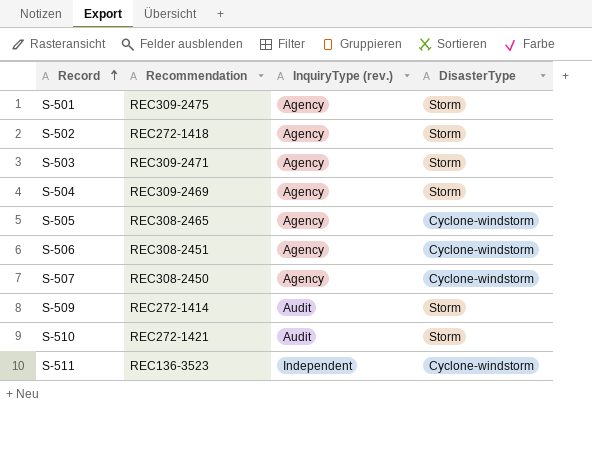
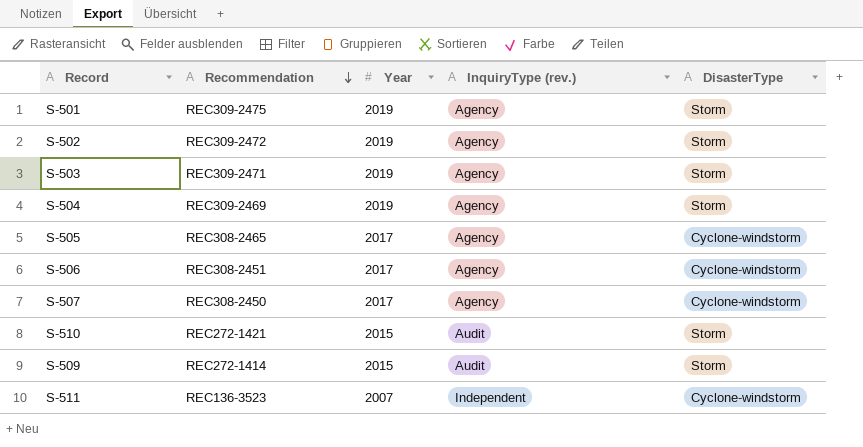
row order: Record ascending -> Recommendation descending
column Year | position: none -> 3
S-502 | Recommendation: REC272-1418 -> REC309-2472

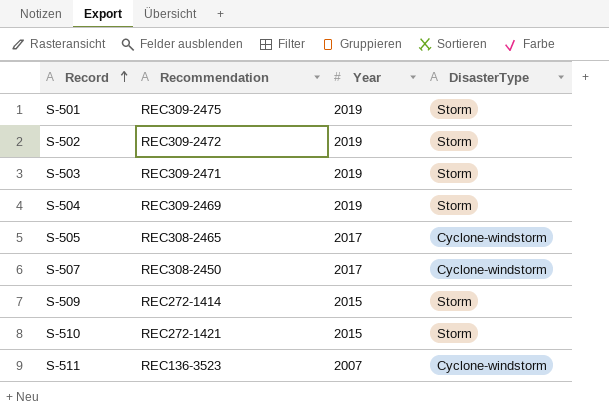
row order: Recommendation descending -> Record ascending
column InquiryType (rev.) | position: 4 -> none
row S-506: REC308-2451 | 2017 | Agency | Cyclone-windstorm -> none

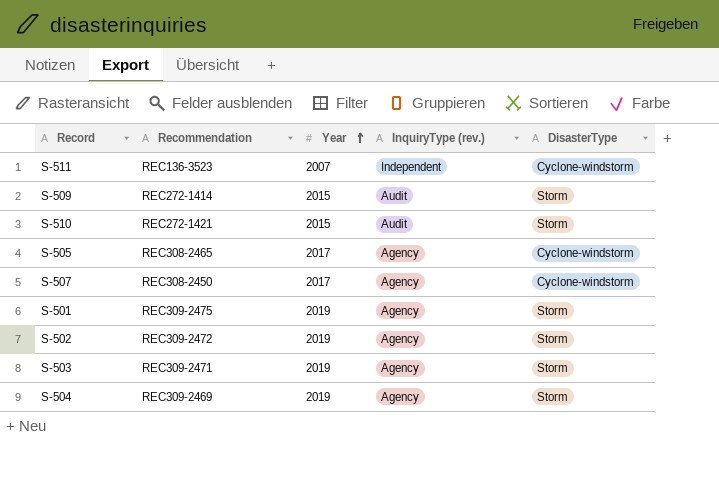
row order: Record ascending -> Year ascending
column InquiryType (rev.) | position: none -> 4

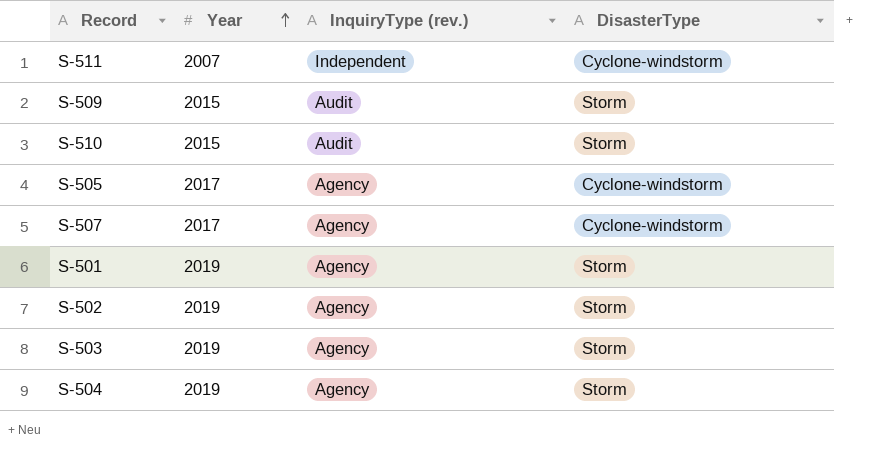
column Recommendation | position: 2 -> none

